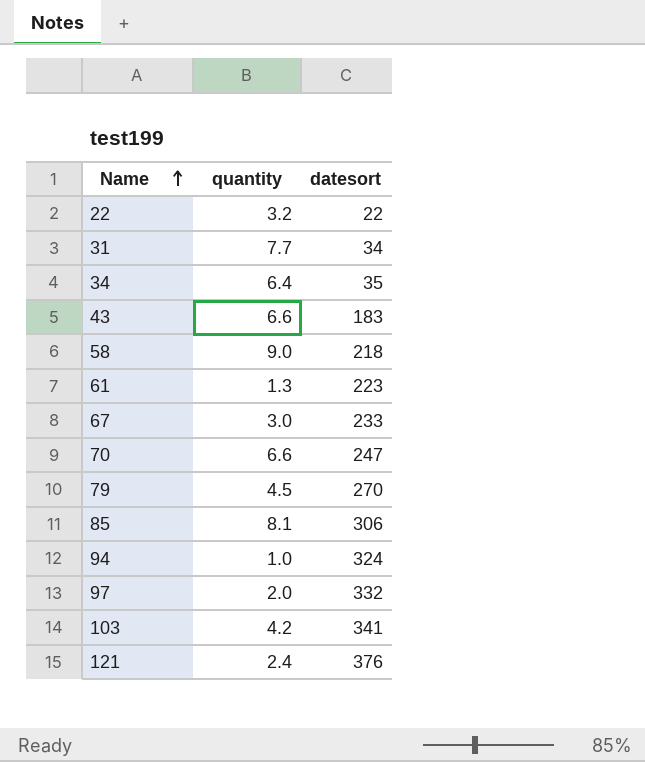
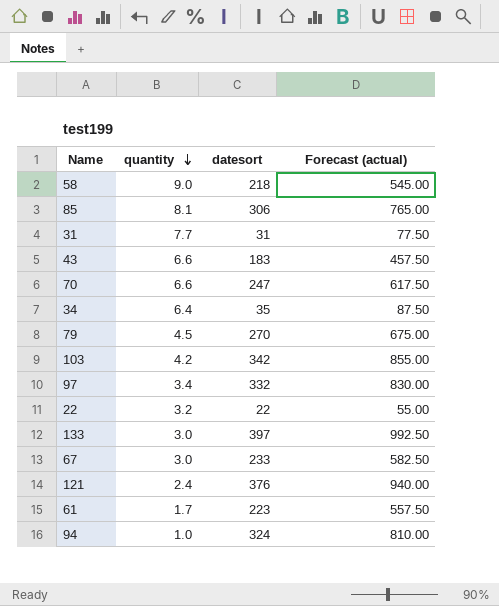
row order: Name ascending -> quantity descending
column Forecast (actual) | formula: none -> [datesort] * 2.5
31 | datesort: 34 -> 31
103 | datesort: 341 -> 342
97 | quantity: 2.0 -> 3.4
row 133: none -> 3.0 | 397 | 992.50
61 | quantity: 1.3 -> 1.7

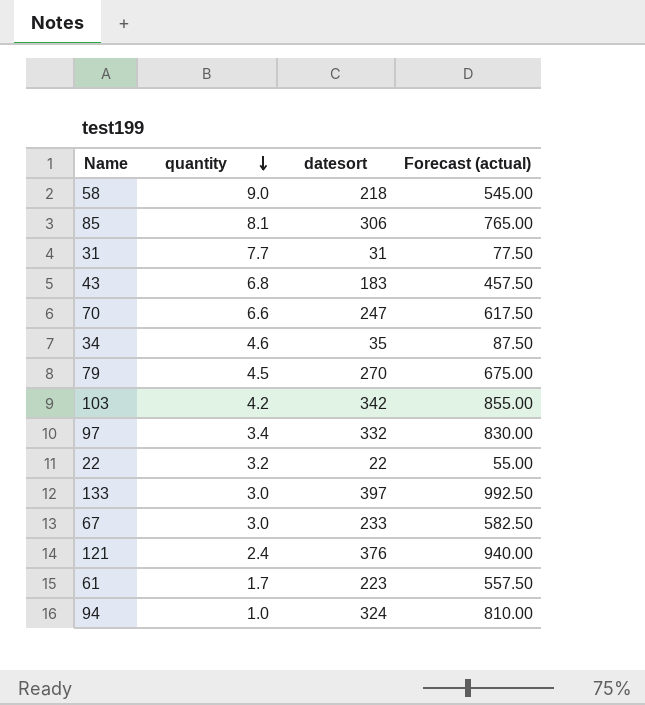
43 | quantity: 6.6 -> 6.8
34 | quantity: 6.4 -> 4.6

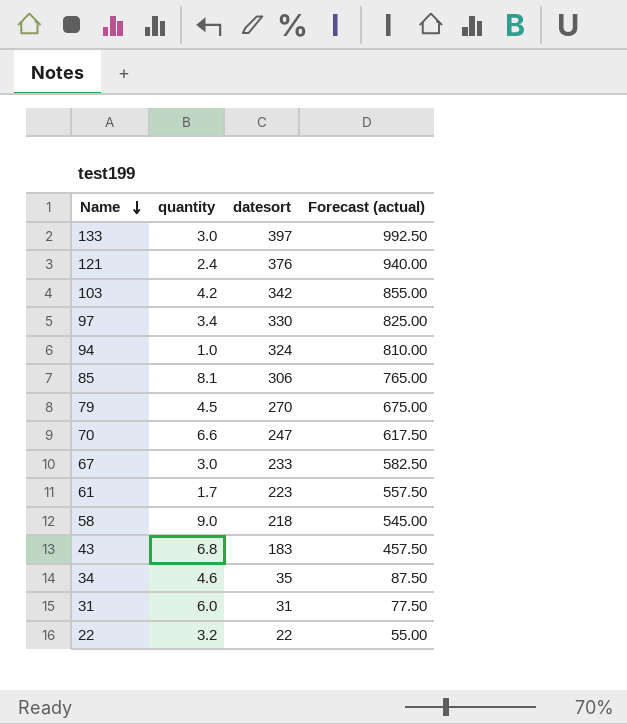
row order: quantity descending -> Name descending
97 | datesort: 332 -> 330
97 | Forecast (actual): 830.00 -> 825.00
31 | quantity: 7.7 -> 6.0

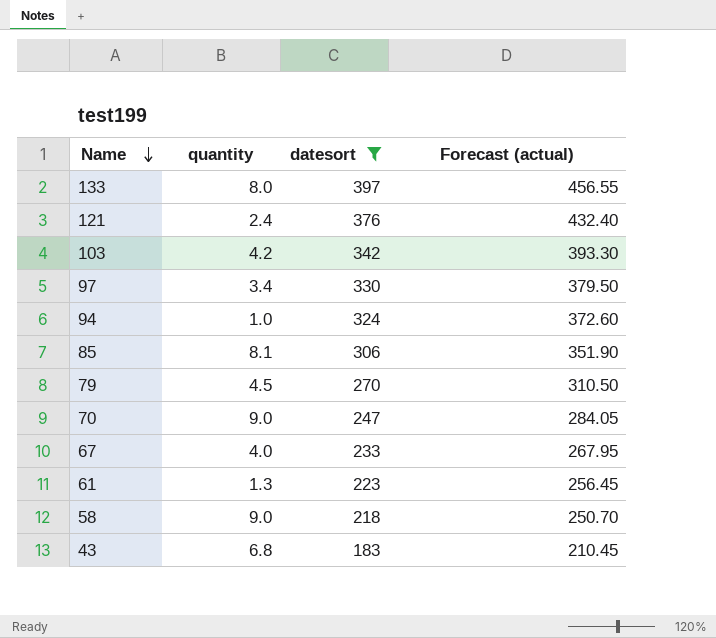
filter: none -> datesort >= 183
column Forecast (actual) | formula: [datesort] * 2.5 -> [datesort] * 1.15
133 | quantity: 3.0 -> 8.0
70 | quantity: 6.6 -> 9.0
67 | quantity: 3.0 -> 4.0
61 | quantity: 1.7 -> 1.3

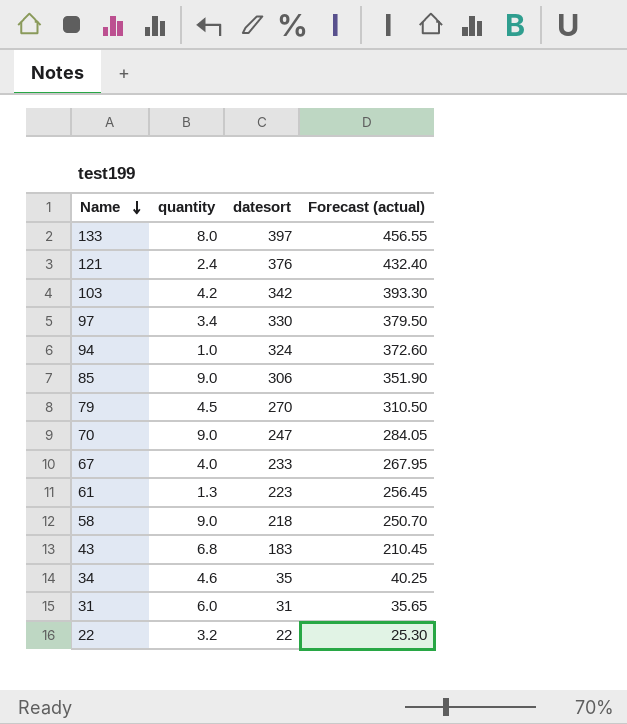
filter: datesort >= 183 -> none
85 | quantity: 8.1 -> 9.0

